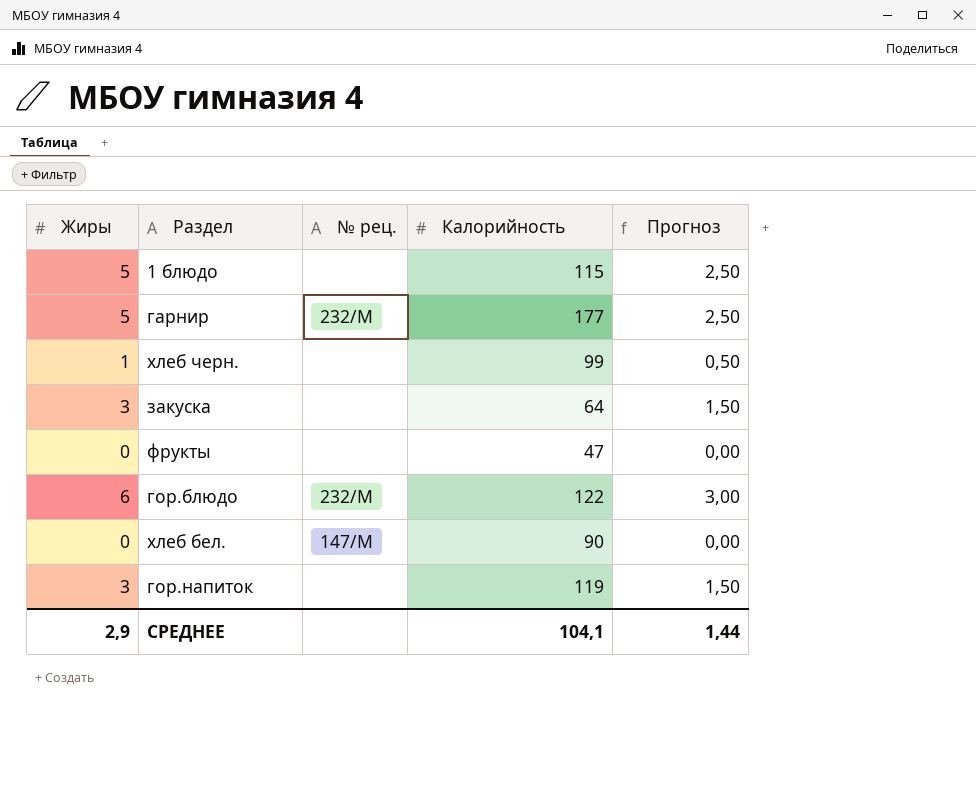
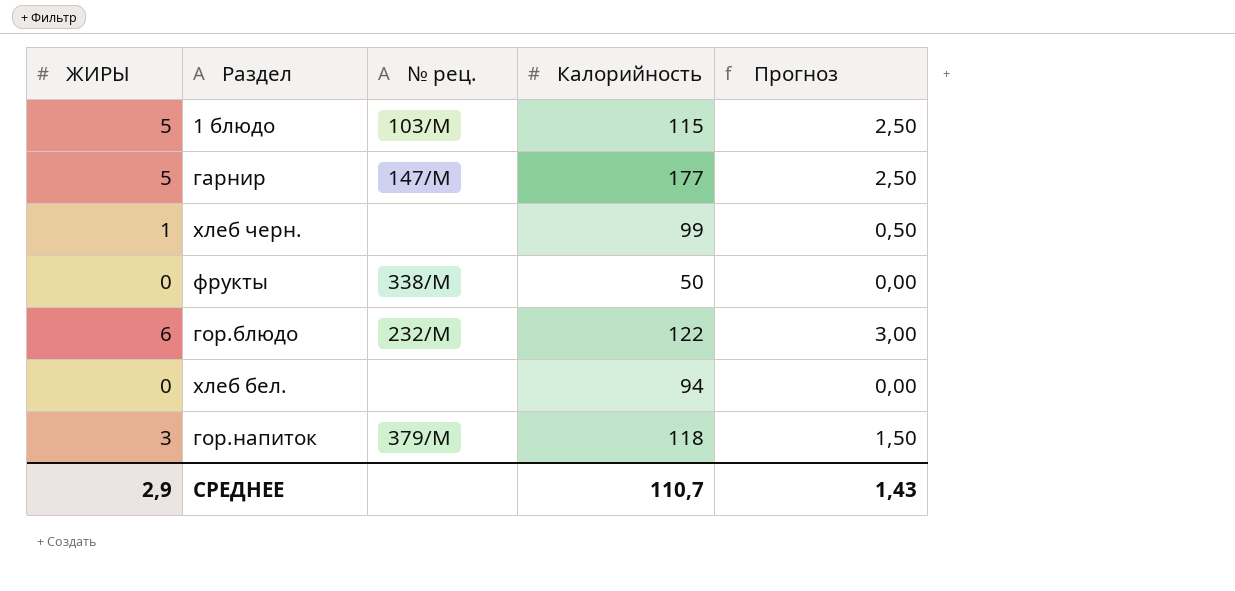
column name: Жиры -> ЖИРЫ
row закуска: 3 | none | 64 | 1,50 -> none
1 блюдо | № рец.: none -> 103/М
гарнир | № рец.: 232/М -> 147/М
фрукты | № рец.: none -> 338/М
фрукты | Калорийность: 47 -> 50
хлеб бел. | № рец.: 147/М -> none
хлеб бел. | Калорийность: 90 -> 94
гор.напиток | № рец.: none -> 379/М
гор.напиток | Калорийность: 119 -> 118
СРЕДНЕЕ | Калорийность: 104,1 -> 110,7
СРЕДНЕЕ | Прогноз: 1,44 -> 1,43

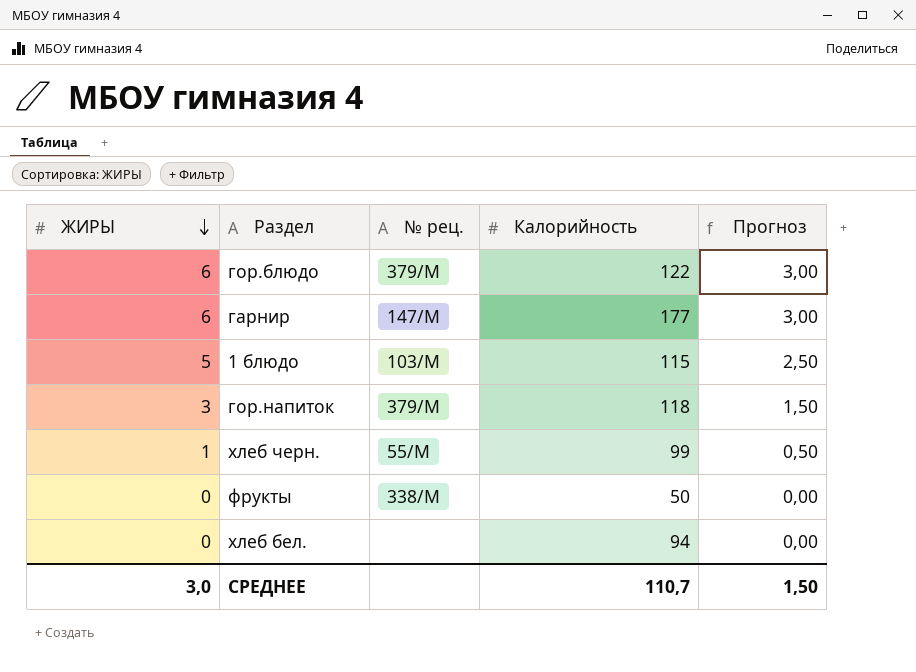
row order: none -> ЖИРЫ descending
гор.блюдо | № рец.: 232/М -> 379/М
гарнир | ЖИРЫ: 5 -> 6
гарнир | Прогноз: 2,50 -> 3,00
хлеб черн. | № рец.: none -> 55/М
СРЕДНЕЕ | ЖИРЫ: 2,9 -> 3,0
СРЕДНЕЕ | Прогноз: 1,43 -> 1,50

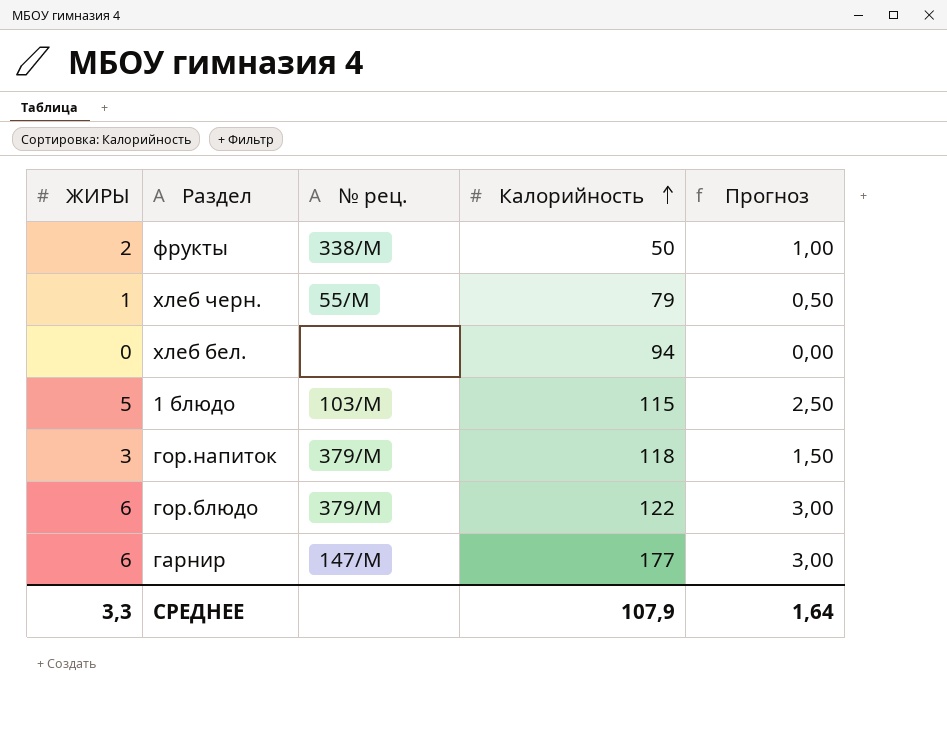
row order: ЖИРЫ descending -> Калорийность ascending
фрукты | ЖИРЫ: 0 -> 2
фрукты | Прогноз: 0,00 -> 1,00
хлеб черн. | Калорийность: 99 -> 79
СРЕДНЕЕ | ЖИРЫ: 3,0 -> 3,3
СРЕДНЕЕ | Калорийность: 110,7 -> 107,9
СРЕДНЕЕ | Прогноз: 1,50 -> 1,64

